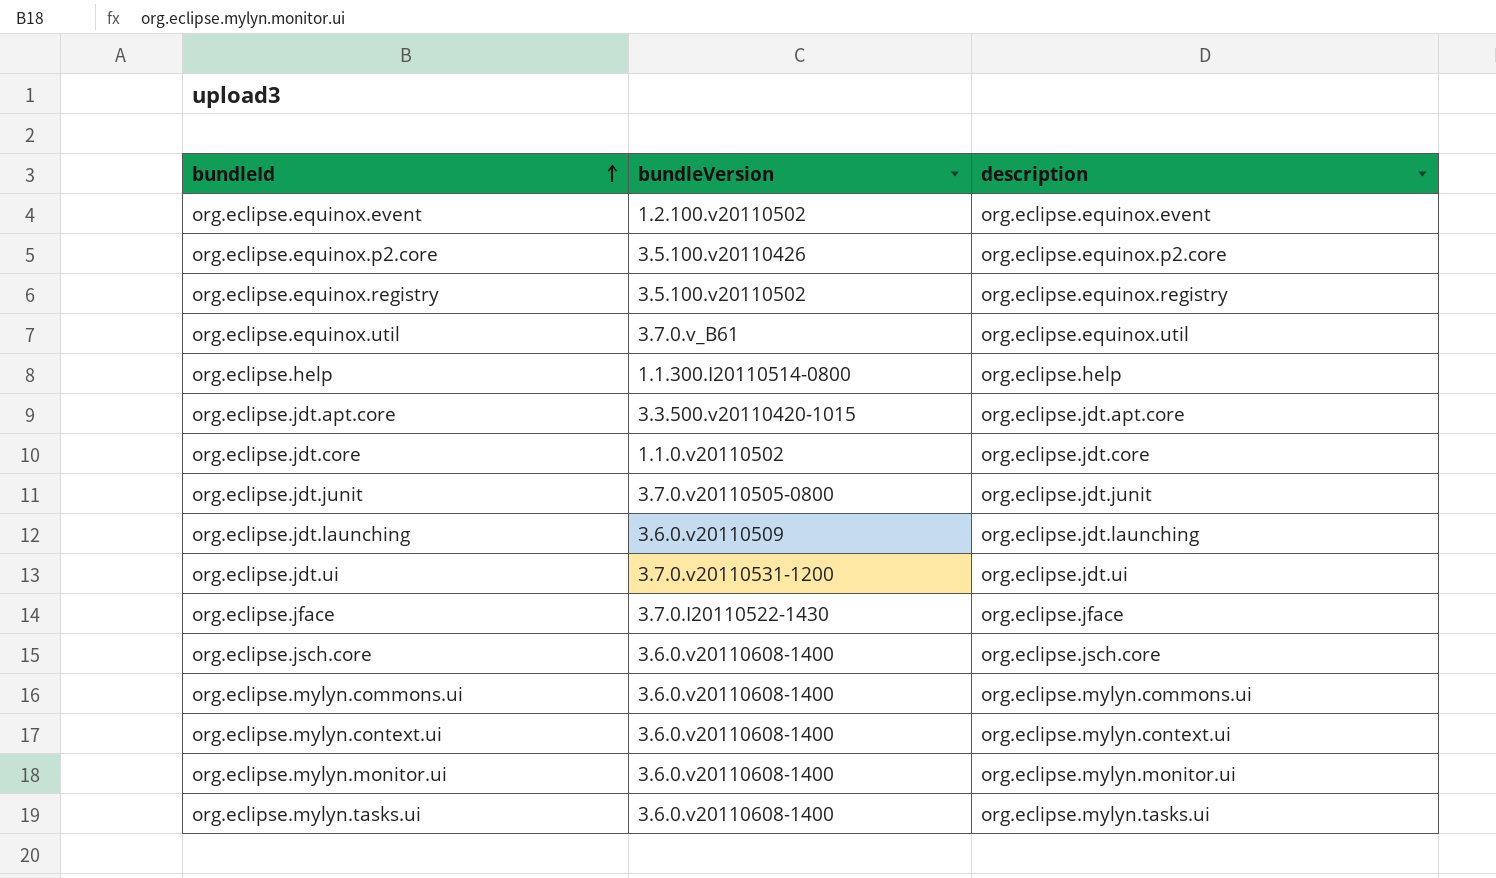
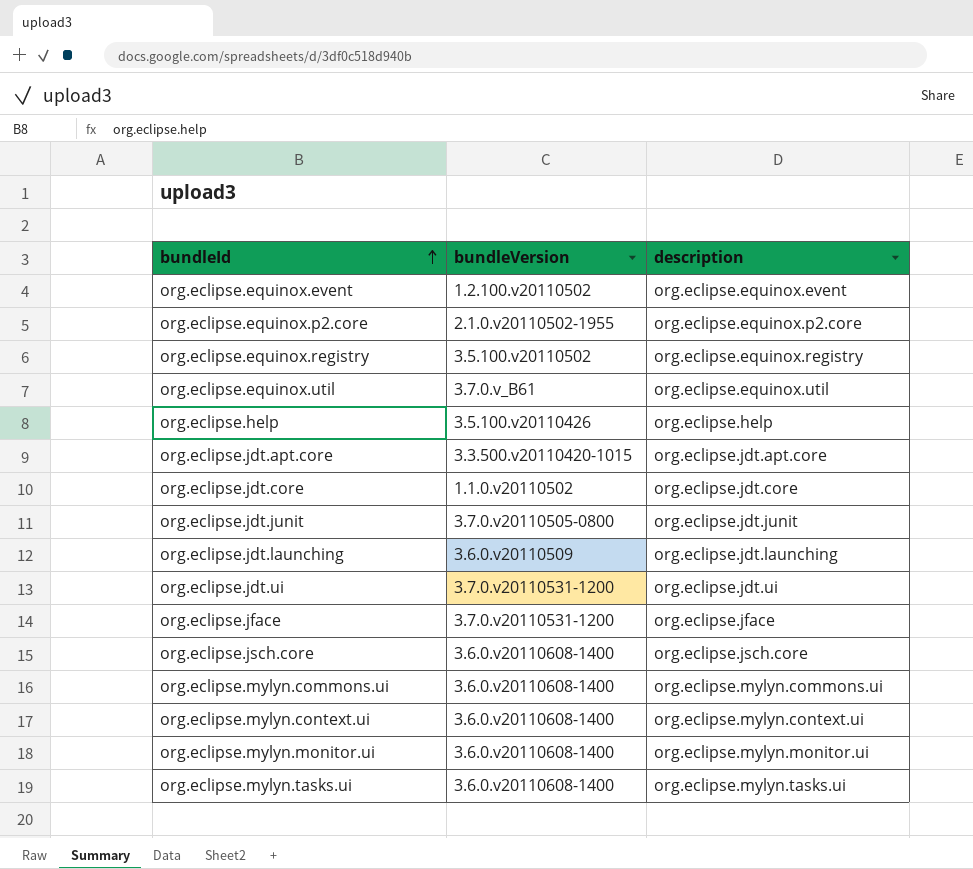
org.eclipse.equinox.p2.core | bundleVersion: 3.5.100.v20110426 -> 2.1.0.v20110502-1955
org.eclipse.help | bundleVersion: 1.1.300.I20110514-0800 -> 3.5.100.v20110426
org.eclipse.jface | bundleVersion: 3.7.0.I20110522-1430 -> 3.7.0.v20110531-1200

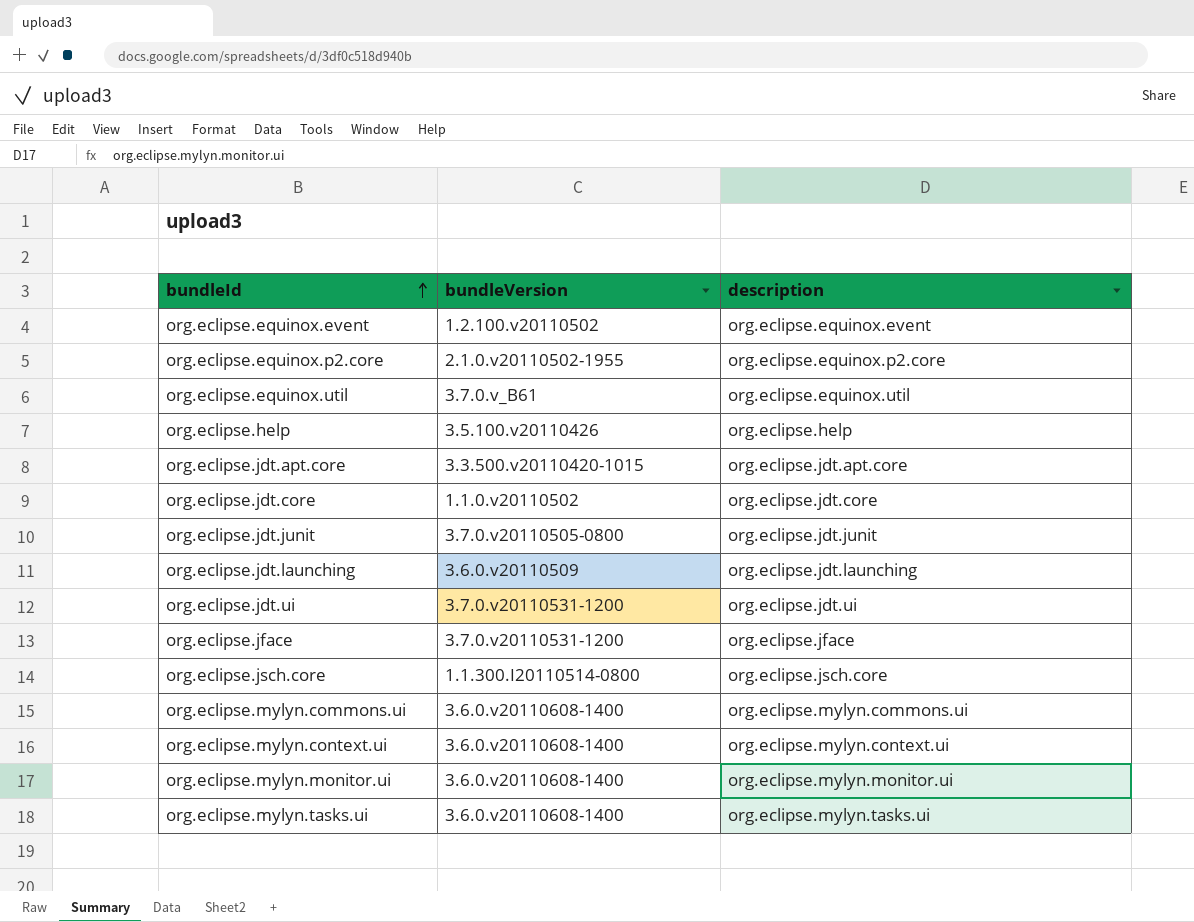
row org.eclipse.equinox.registry: 3.5.100.v20110502 | org.eclipse.equinox.registry -> none
org.eclipse.jsch.core | bundleVersion: 3.6.0.v20110608-1400 -> 1.1.300.I20110514-0800

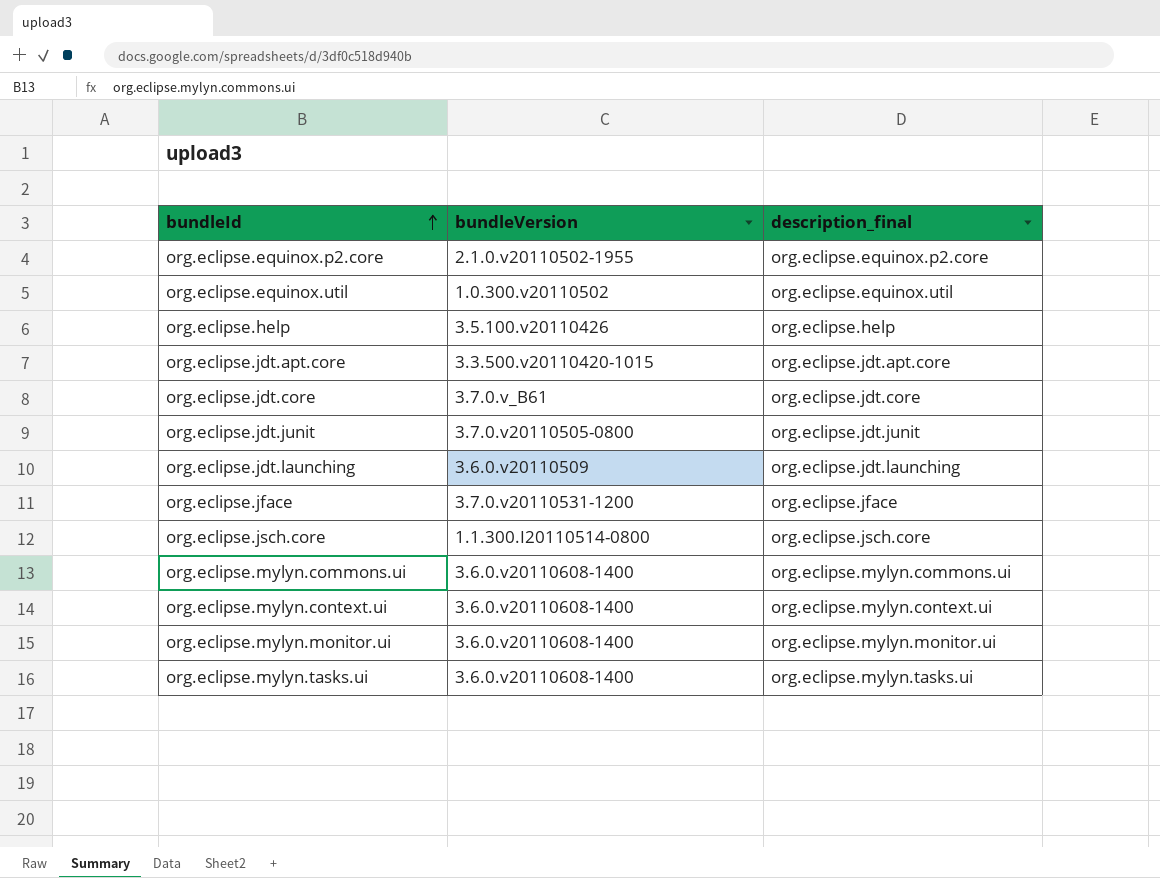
column name: description -> description_final
row org.eclipse.equinox.event: 1.2.100.v20110502 | org.eclipse.equinox.event -> none
row org.eclipse.jdt.ui: 3.7.0.v20110531-1200 | org.eclipse.jdt.ui -> none
org.eclipse.equinox.util | bundleVersion: 3.7.0.v_B61 -> 1.0.300.v20110502
org.eclipse.jdt.core | bundleVersion: 1.1.0.v20110502 -> 3.7.0.v_B61

